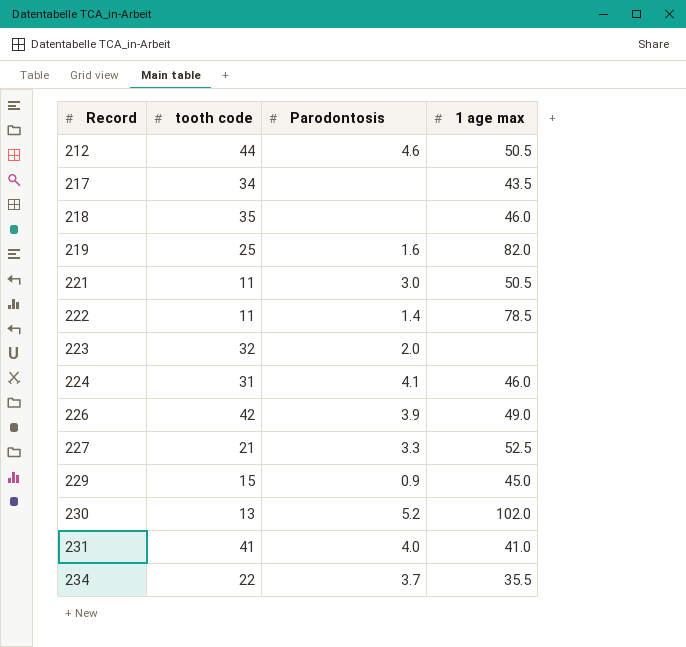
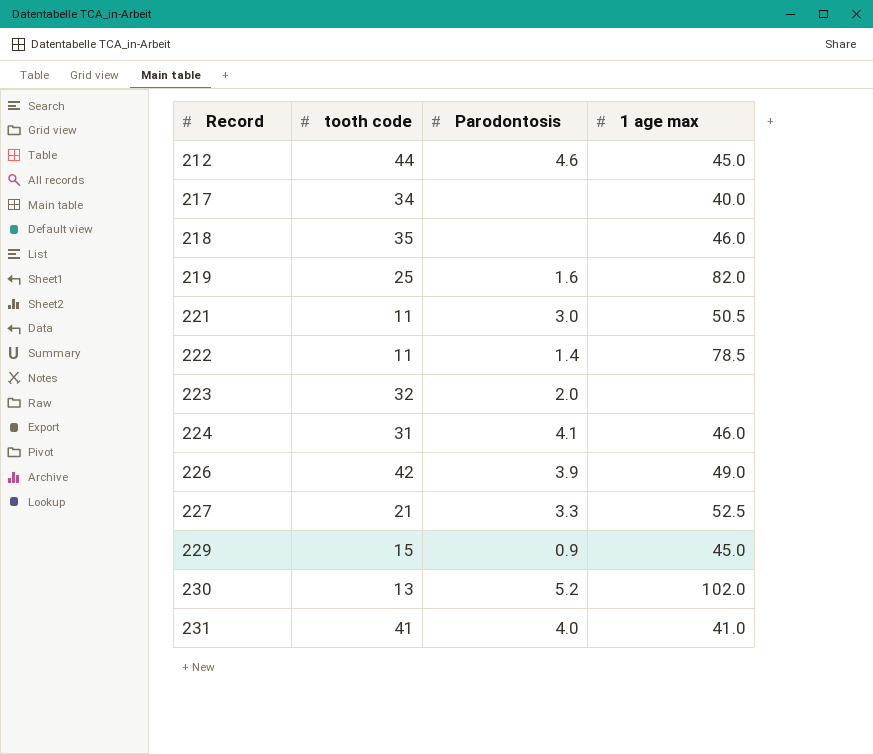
row 234: 22 | 3.7 | 35.5 -> none
212 | 1 age max: 50.5 -> 45.0
217 | 1 age max: 43.5 -> 40.0

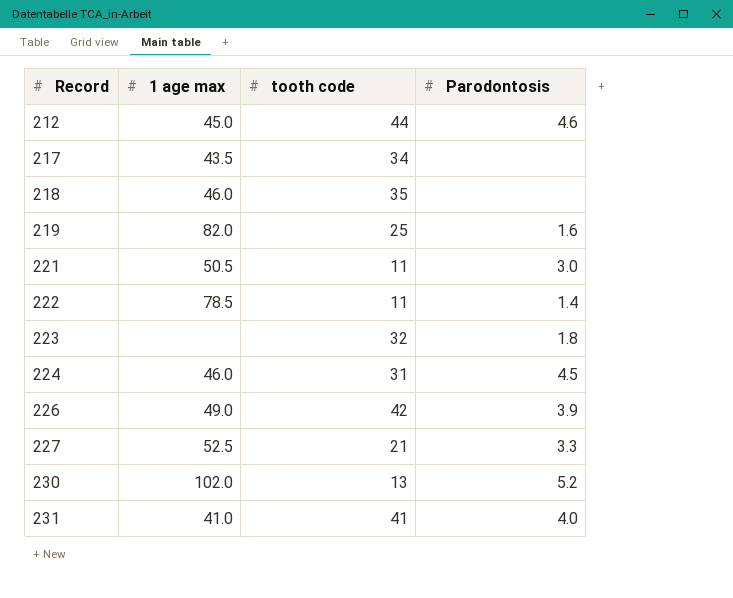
column 1 age max | position: 4 -> 2
row 229: 15 | 0.9 | 45.0 -> none
217 | 1 age max: 40.0 -> 43.5
223 | Parodontosis: 2.0 -> 1.8
224 | Parodontosis: 4.1 -> 4.5

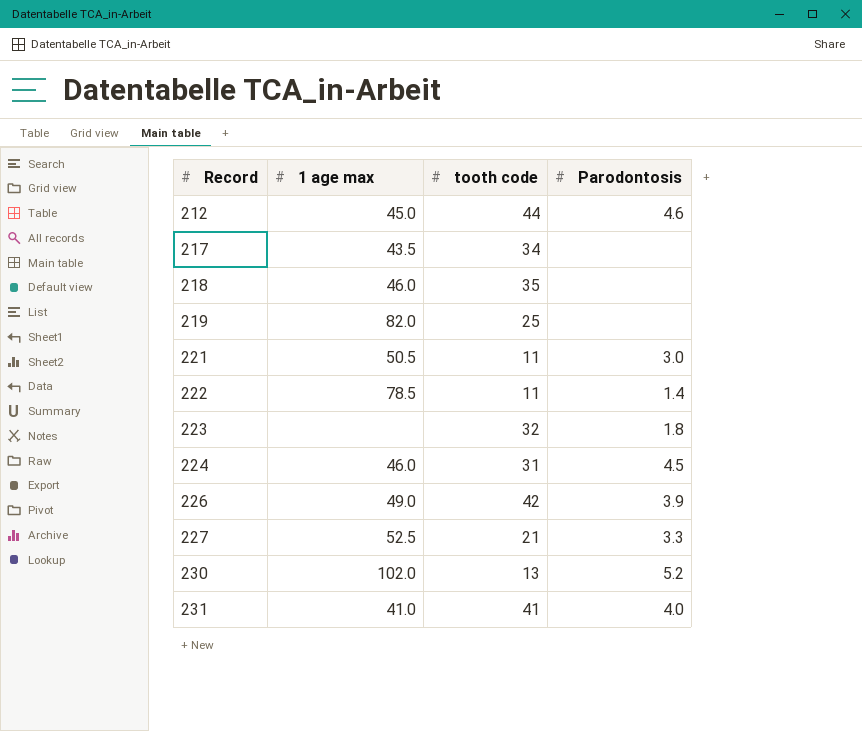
219 | Parodontosis: 1.6 -> none

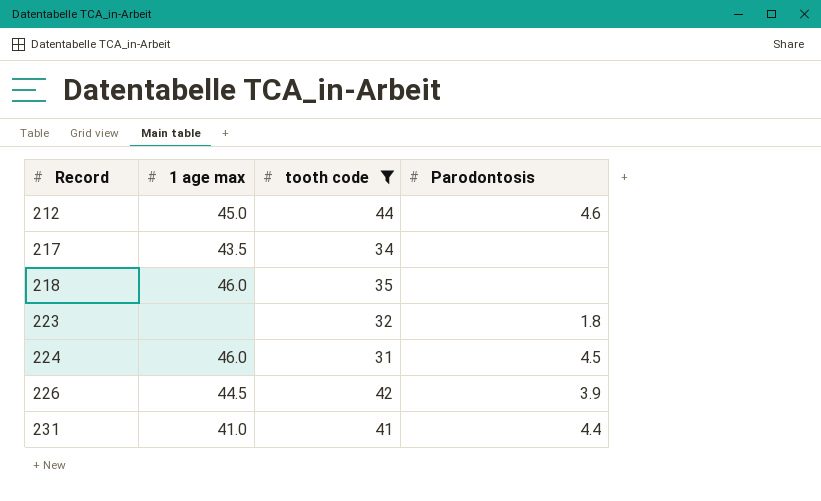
filter: none -> tooth code >= 31
226 | 1 age max: 49.0 -> 44.5
231 | Parodontosis: 4.0 -> 4.4

